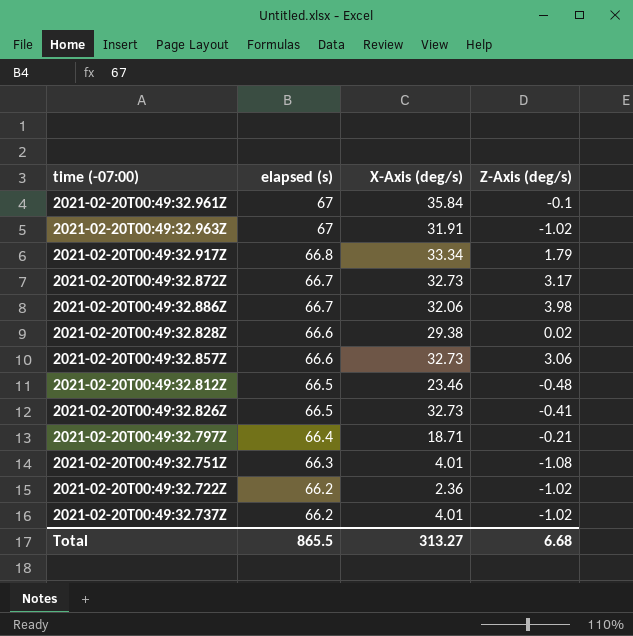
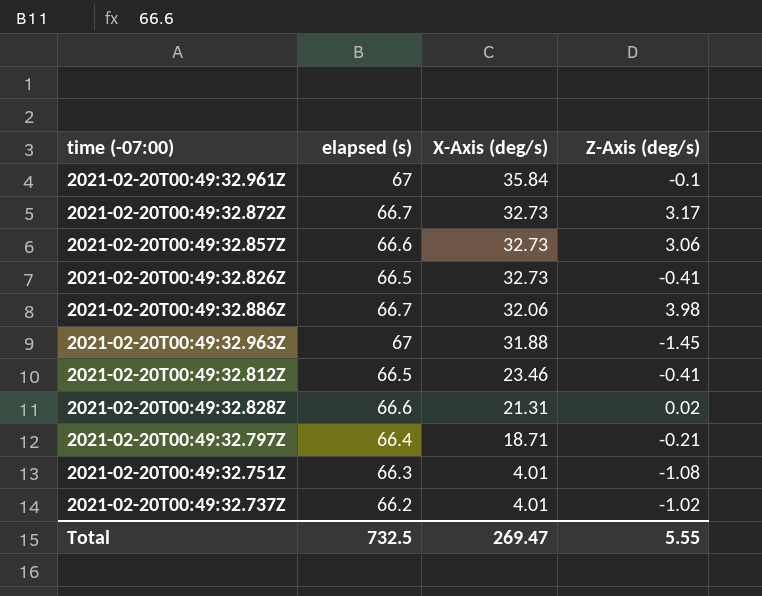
row order: elapsed (s) descending -> X-Axis (deg/s) descending
row 2021-02-20T00:49:32.917Z: 66.8 | 33.34 | 1.79 -> none
row 2021-02-20T00:49:32.722Z: 66.2 | 2.36 | -1.02 -> none
2021-02-20T00:49:32.963Z | X-Axis (deg/s): 31.91 -> 31.88
2021-02-20T00:49:32.963Z | Z-Axis (deg/s): -1.02 -> -1.45
2021-02-20T00:49:32.812Z | Z-Axis (deg/s): -0.48 -> -0.41
2021-02-20T00:49:32.828Z | X-Axis (deg/s): 29.38 -> 21.31
Total | elapsed (s): 865.5 -> 732.5
Total | X-Axis (deg/s): 313.27 -> 269.47
Total | Z-Axis (deg/s): 6.68 -> 5.55

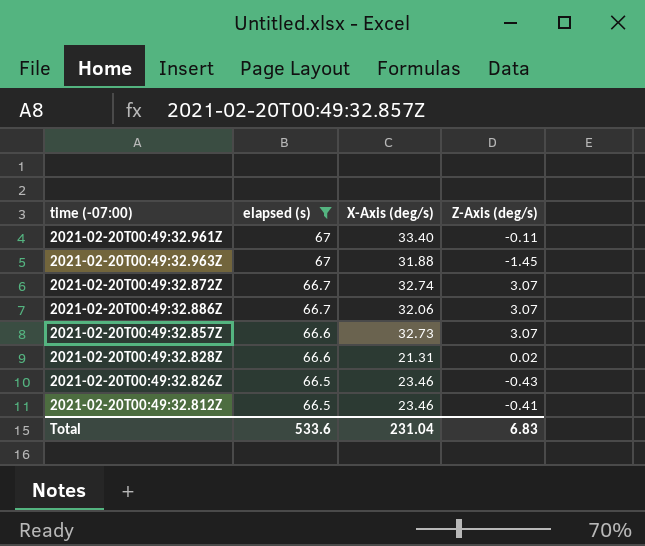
filter: none -> elapsed (s) >= 66.5
row order: X-Axis (deg/s) descending -> elapsed (s) descending
2021-02-20T00:49:32.961Z | X-Axis (deg/s): 35.84 -> 33.40
2021-02-20T00:49:32.961Z | Z-Axis (deg/s): -0.1 -> -0.11
2021-02-20T00:49:32.872Z | X-Axis (deg/s): 32.73 -> 32.74
2021-02-20T00:49:32.872Z | Z-Axis (deg/s): 3.17 -> 3.07
2021-02-20T00:49:32.886Z | Z-Axis (deg/s): 3.98 -> 3.07
2021-02-20T00:49:32.857Z | Z-Axis (deg/s): 3.06 -> 3.07
2021-02-20T00:49:32.826Z | X-Axis (deg/s): 32.73 -> 23.46
2021-02-20T00:49:32.826Z | Z-Axis (deg/s): -0.41 -> -0.43
Total | elapsed (s): 732.5 -> 533.6
Total | X-Axis (deg/s): 269.47 -> 231.04
Total | Z-Axis (deg/s): 5.55 -> 6.83

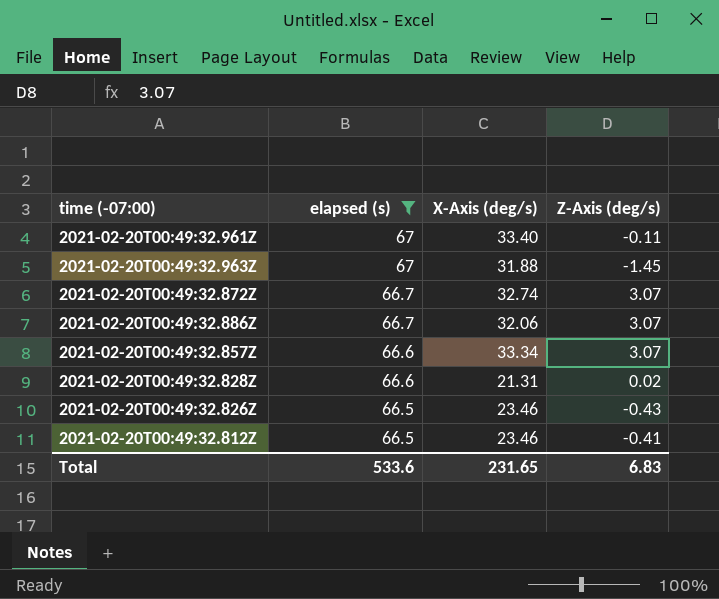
2021-02-20T00:49:32.857Z | X-Axis (deg/s): 32.73 -> 33.34
Total | X-Axis (deg/s): 231.04 -> 231.65

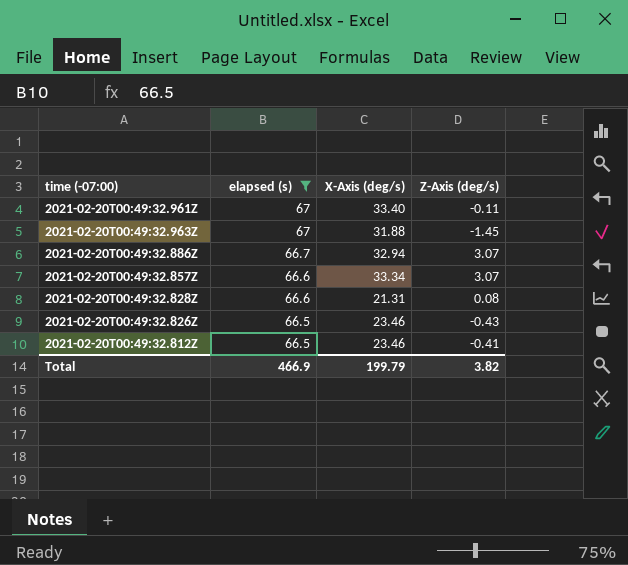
row 2021-02-20T00:49:32.872Z: 66.7 | 32.74 | 3.07 -> none
2021-02-20T00:49:32.886Z | X-Axis (deg/s): 32.06 -> 32.94
2021-02-20T00:49:32.828Z | Z-Axis (deg/s): 0.02 -> 0.08
Total | elapsed (s): 533.6 -> 466.9
Total | X-Axis (deg/s): 231.65 -> 199.79
Total | Z-Axis (deg/s): 6.83 -> 3.82

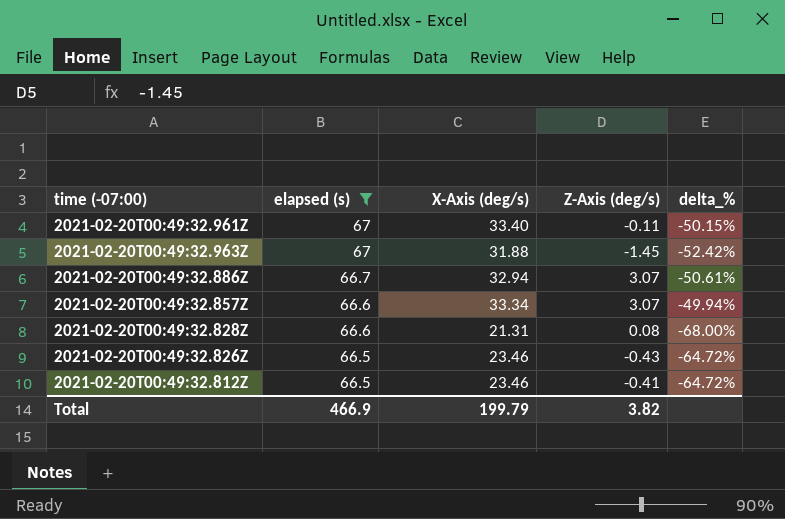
column delta_% | formula: none -> ([X-Axis (deg/s)] - [elapsed (s)]) / [elapsed (s)]

